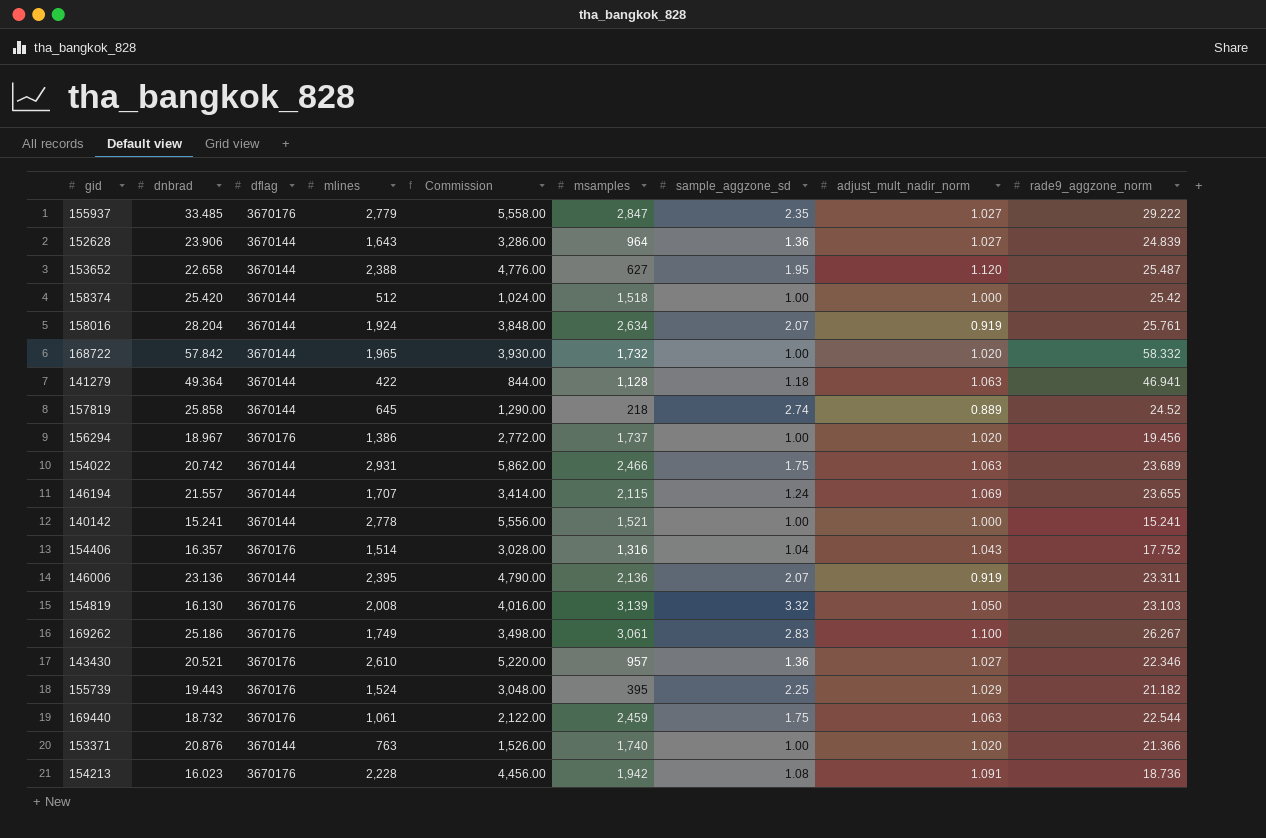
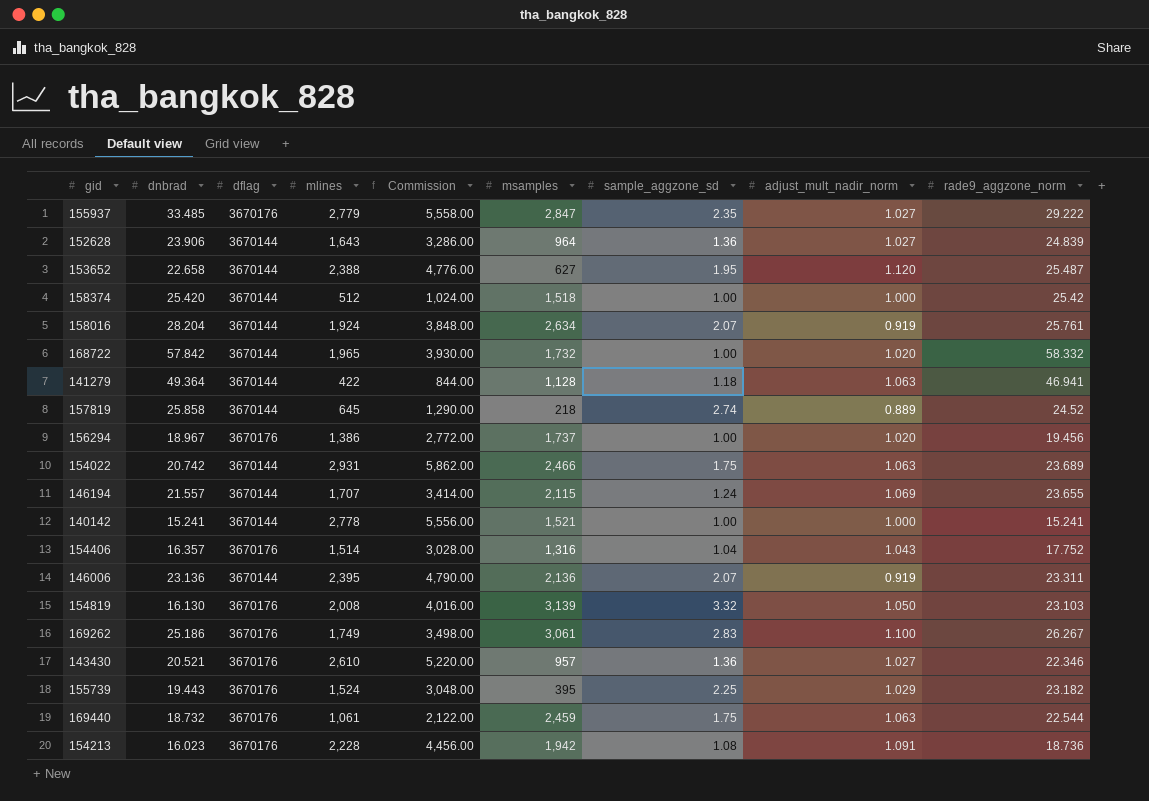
row 153371: 20.876 | 3670144 | 763 | 1,526.00 | 1,740 | 1.00 | 1.020 | 21.366 -> none
155739 | rade9_aggzone_norm: 21.182 -> 23.182

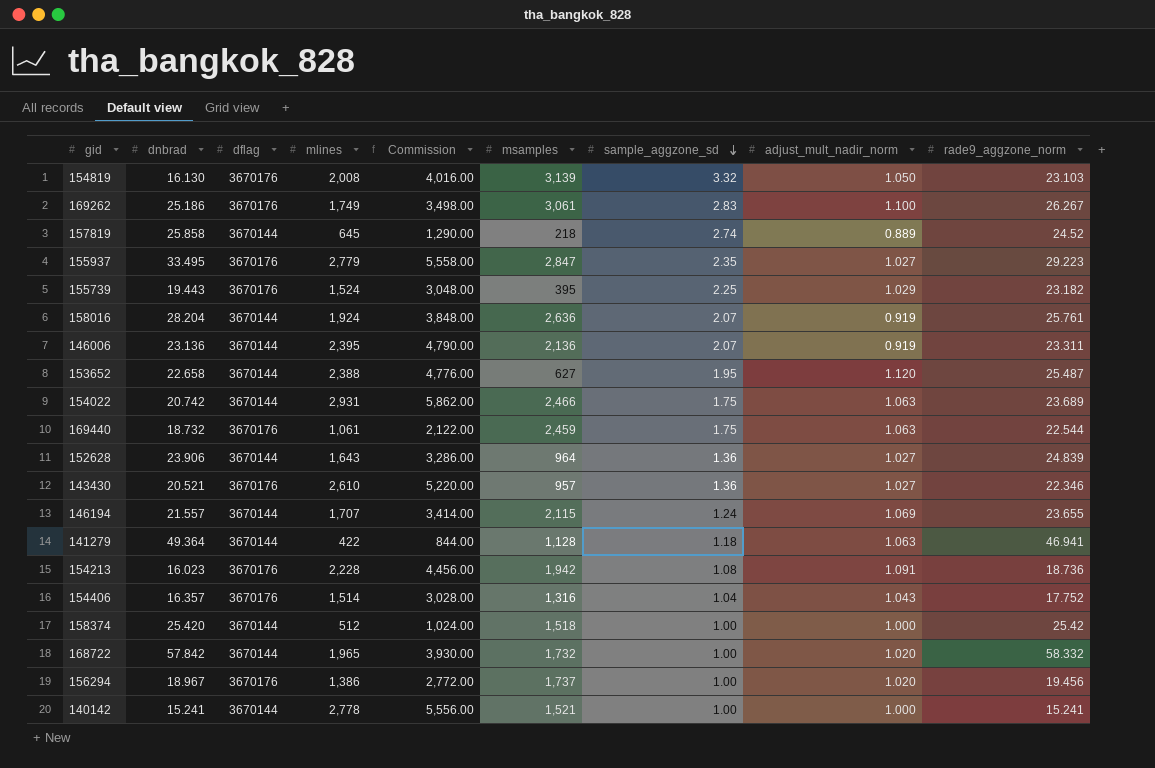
row order: none -> sample_aggzone_sd descending
155937 | dnbrad: 33.485 -> 33.495
155937 | rade9_aggzone_norm: 29.222 -> 29.223
158016 | msamples: 2,634 -> 2,636

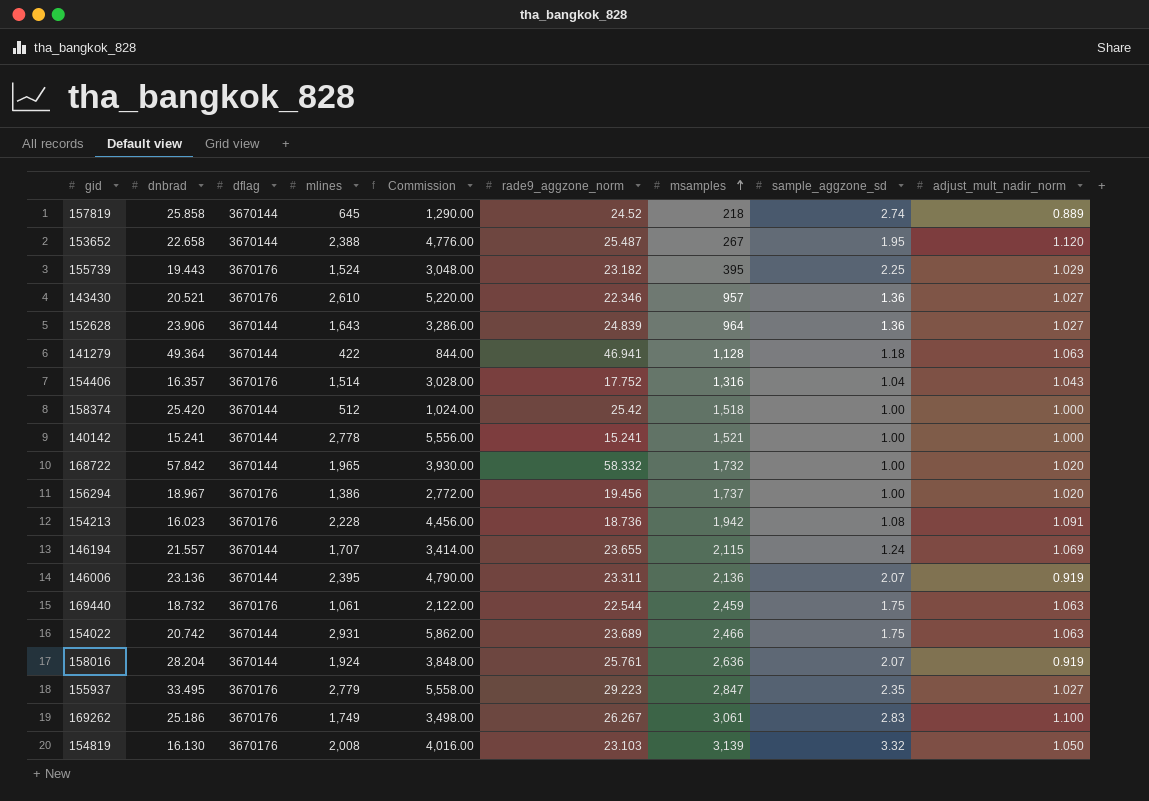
row order: sample_aggzone_sd descending -> msamples ascending
column rade9_aggzone_norm | position: 9 -> 6
153652 | msamples: 627 -> 267

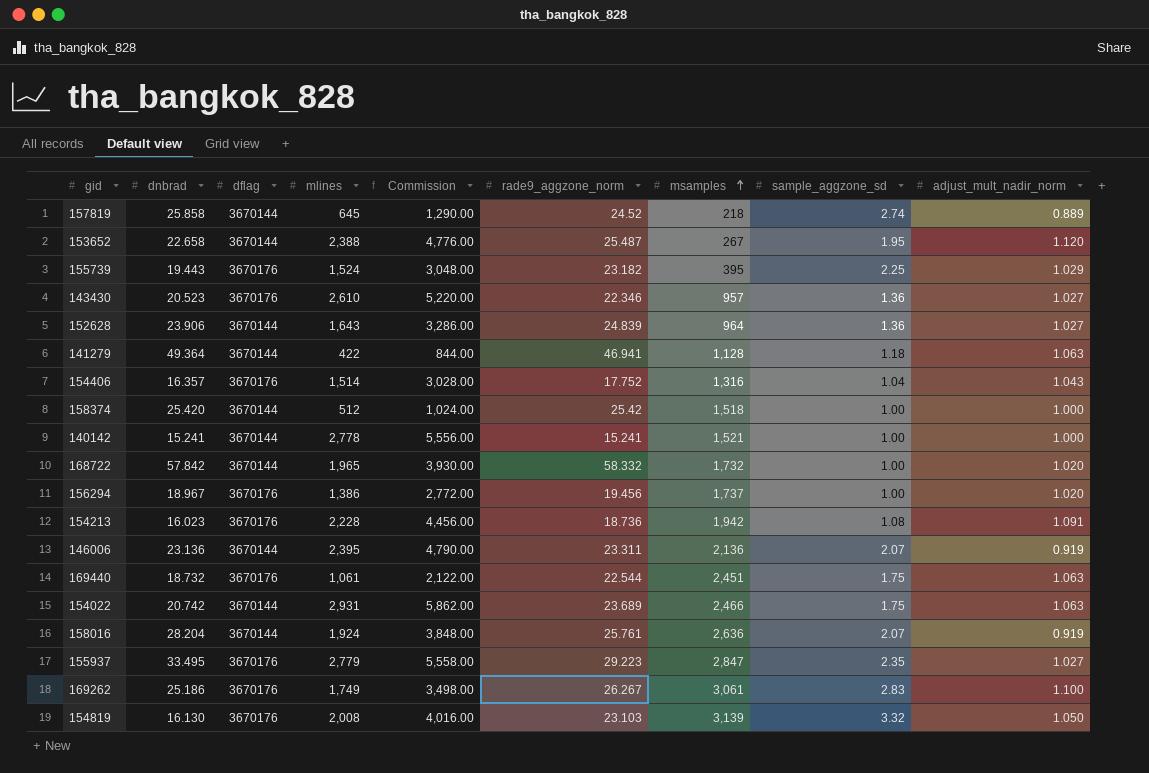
row 146194: 21.557 | 3670144 | 1,707 | 3,414.00 | 23.655 | 2,115 | 1.24 | 1.069 -> none
143430 | dnbrad: 20.521 -> 20.523
169440 | msamples: 2,459 -> 2,451

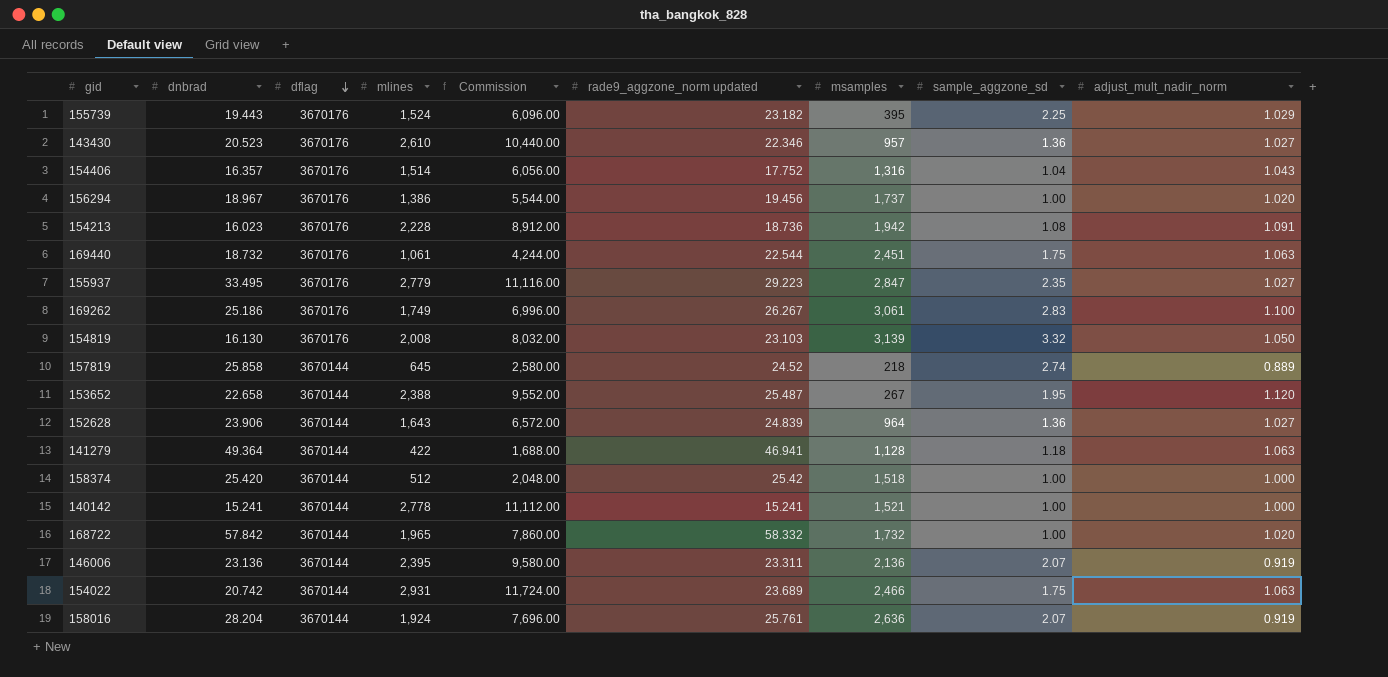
row order: msamples ascending -> dflag descending
column Commission | formula: [mlines] * 2 -> [mlines] * 4
column name: rade9_aggzone_norm -> rade9_aggzone_norm updated

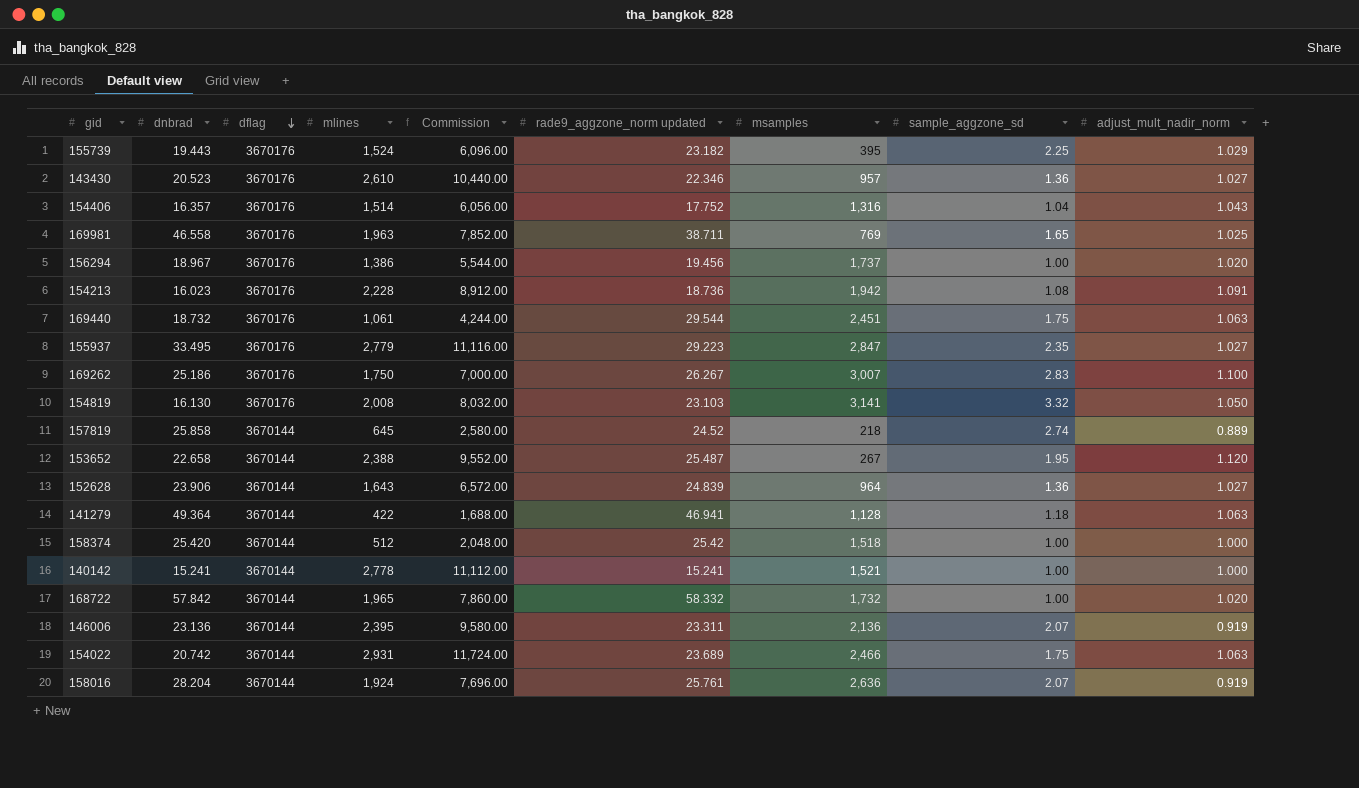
row 169981: none -> 46.558 | 3670176 | 1,963 | 7,852.00 | 38.711 | 769 | 1.65 | 1.025
169440 | rade9_aggzone_norm updated: 22.544 -> 29.544
169262 | mlines: 1,749 -> 1,750
169262 | Commission: 6,996.00 -> 7,000.00
169262 | msamples: 3,061 -> 3,007
154819 | msamples: 3,139 -> 3,141

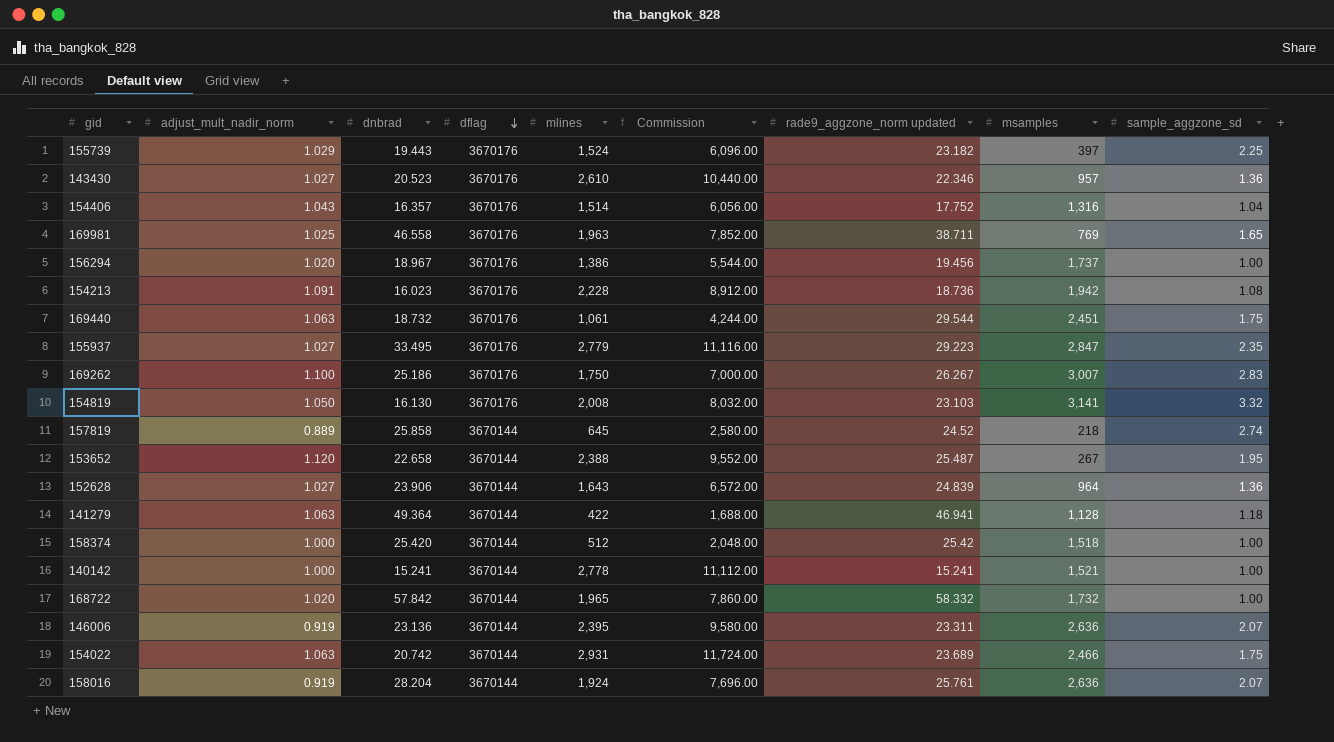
column adjust_mult_nadir_norm | position: 9 -> 2
155739 | msamples: 395 -> 397
146006 | msamples: 2,136 -> 2,636

